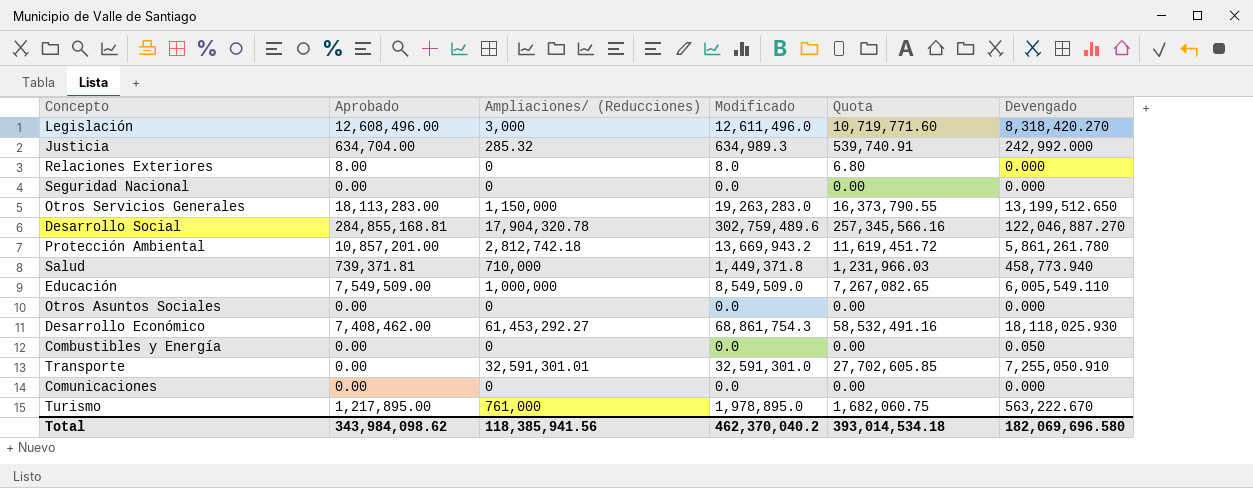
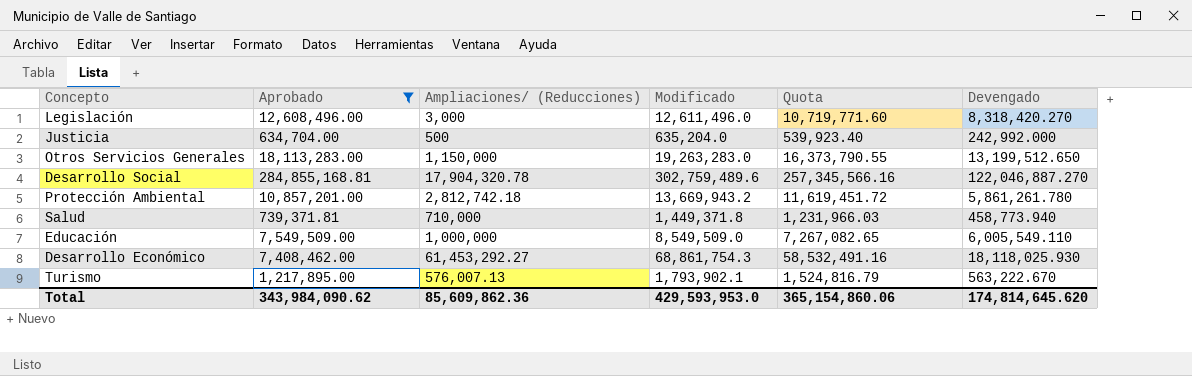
filter: none -> Aprobado >= 634,704.00
Justicia | Ampliaciones/ (Reducciones): 285.32 -> 500
Justicia | Modificado: 634,989.3 -> 635,204.0
Justicia | Quota: 539,740.91 -> 539,923.40
Turismo | Ampliaciones/ (Reducciones): 761,000 -> 576,007.13
Turismo | Modificado: 1,978,895.0 -> 1,793,902.1
Turismo | Quota: 1,682,060.75 -> 1,524,816.79
Total | Aprobado: 343,984,098.62 -> 343,984,090.62
Total | Ampliaciones/ (Reducciones): 118,385,941.56 -> 85,609,862.36
Total | Modificado: 462,370,040.2 -> 429,593,953.0
Total | Quota: 393,014,534.18 -> 365,154,860.06
Total | Devengado: 182,069,696.580 -> 174,814,645.620

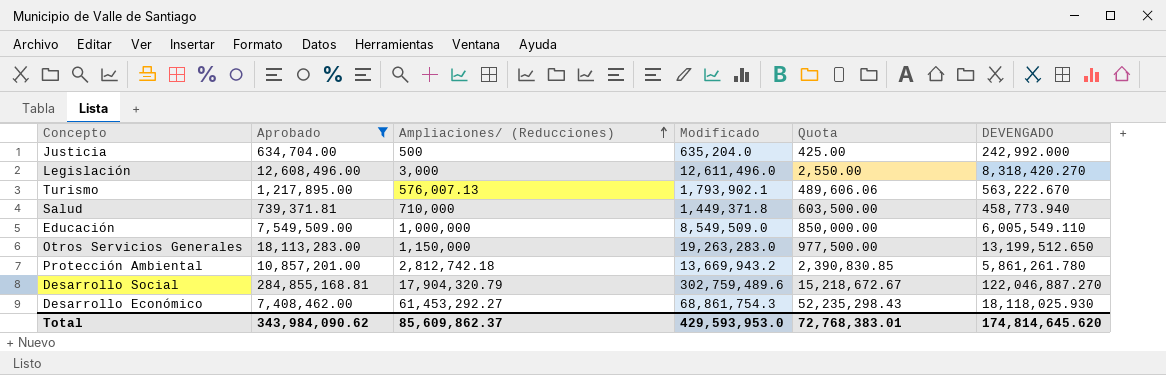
row order: none -> Ampliaciones/ (Reducciones) ascending
column Quota | formula: [Modificado] * 0.85 -> [Ampliaciones/ (Reducciones)] * 0.85
column name: Devengado -> DEVENGADO
Desarrollo Social | Ampliaciones/ (Reducciones): 17,904,320.78 -> 17,904,320.79
Total | Ampliaciones/ (Reducciones): 85,609,862.36 -> 85,609,862.37
Total | Quota: 365,154,860.06 -> 72,768,383.01

